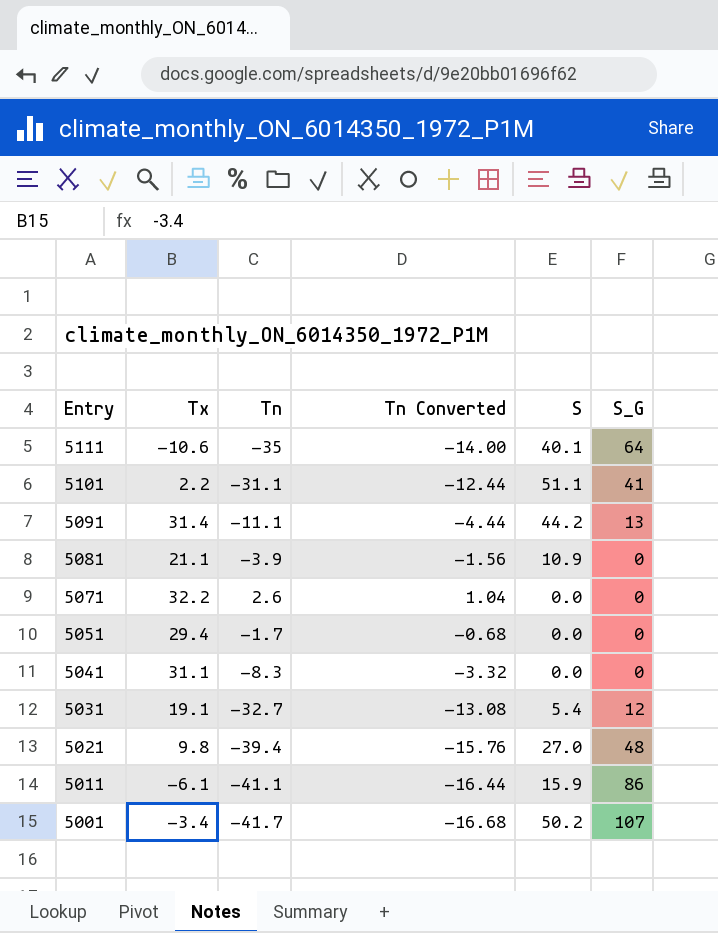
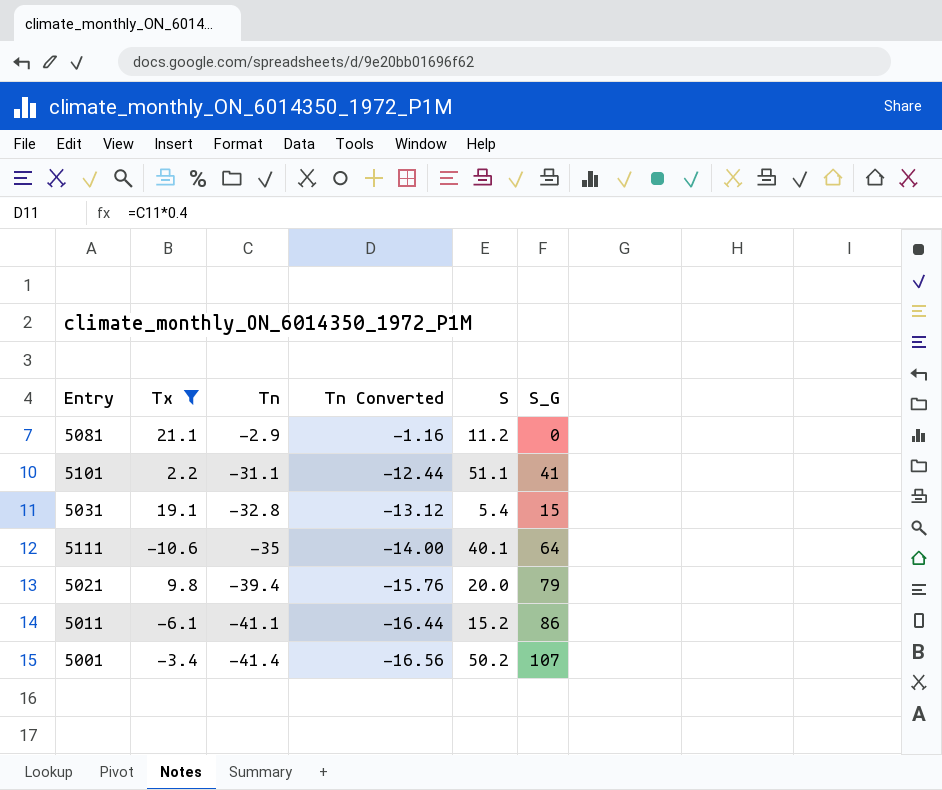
filter: none -> Tx <= 21.1
row order: Entry descending -> Tn descending
5081 | Tn: -3.9 -> -2.9
5081 | Tn Converted: -1.56 -> -1.16
5081 | S: 10.9 -> 11.2
5031 | Tn: -32.7 -> -32.8
5031 | Tn Converted: -13.08 -> -13.12
5031 | S_G: 12 -> 15
5021 | S: 27.0 -> 20.0
5021 | S_G: 48 -> 79
5011 | S: 15.9 -> 15.2
5001 | Tn: -41.7 -> -41.4
5001 | Tn Converted: -16.68 -> -16.56

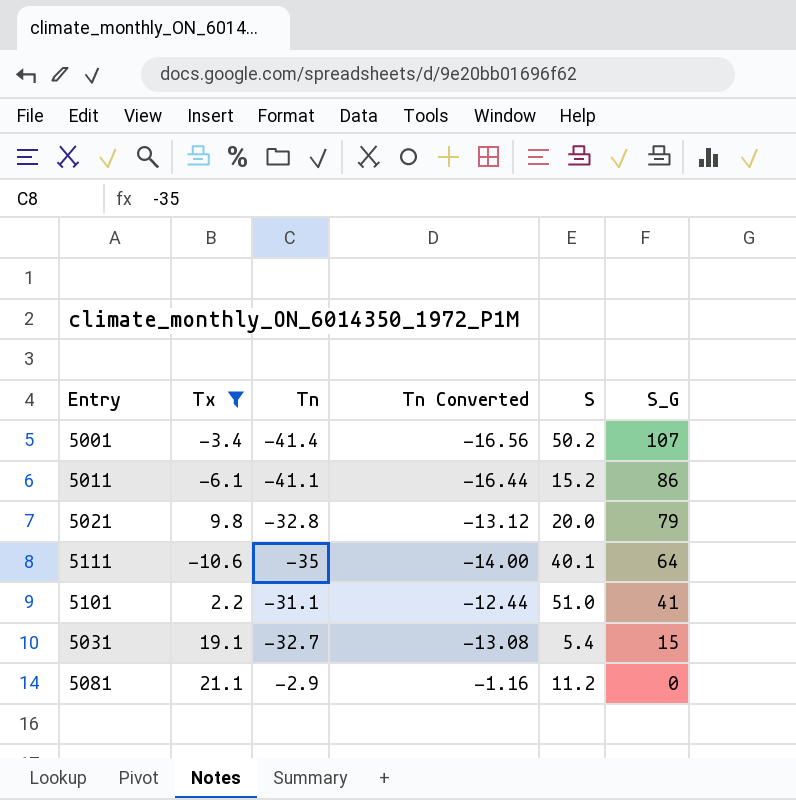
row order: Tn descending -> S_G descending
5021 | Tn: -39.4 -> -32.8
5021 | Tn Converted: -15.76 -> -13.12
5101 | S: 51.1 -> 51.0
5031 | Tn: -32.8 -> -32.7
5031 | Tn Converted: -13.12 -> -13.08

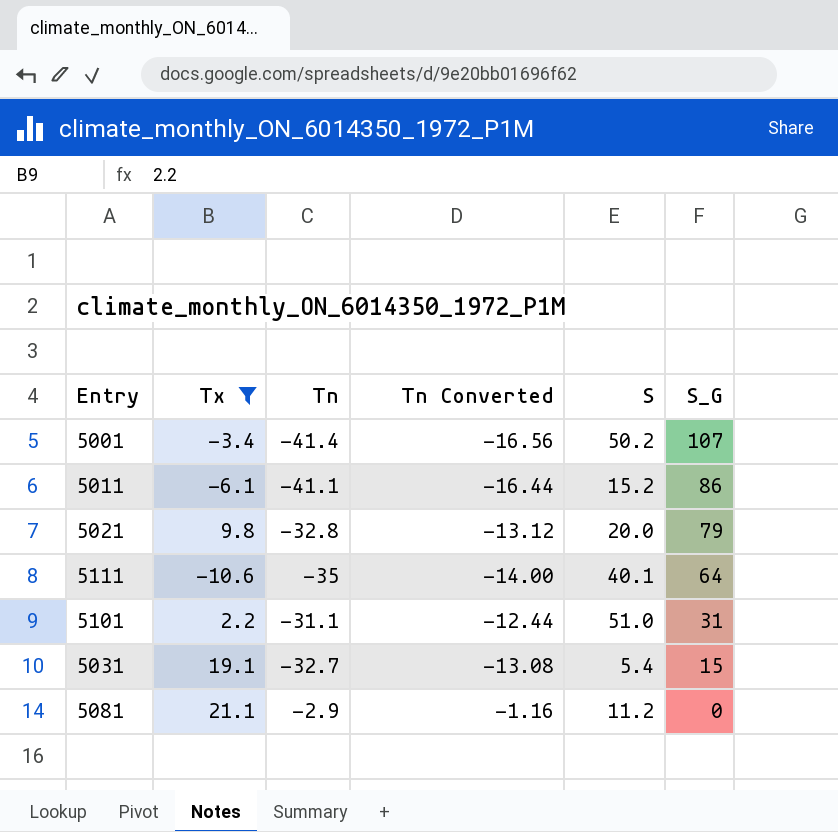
5101 | S_G: 41 -> 31

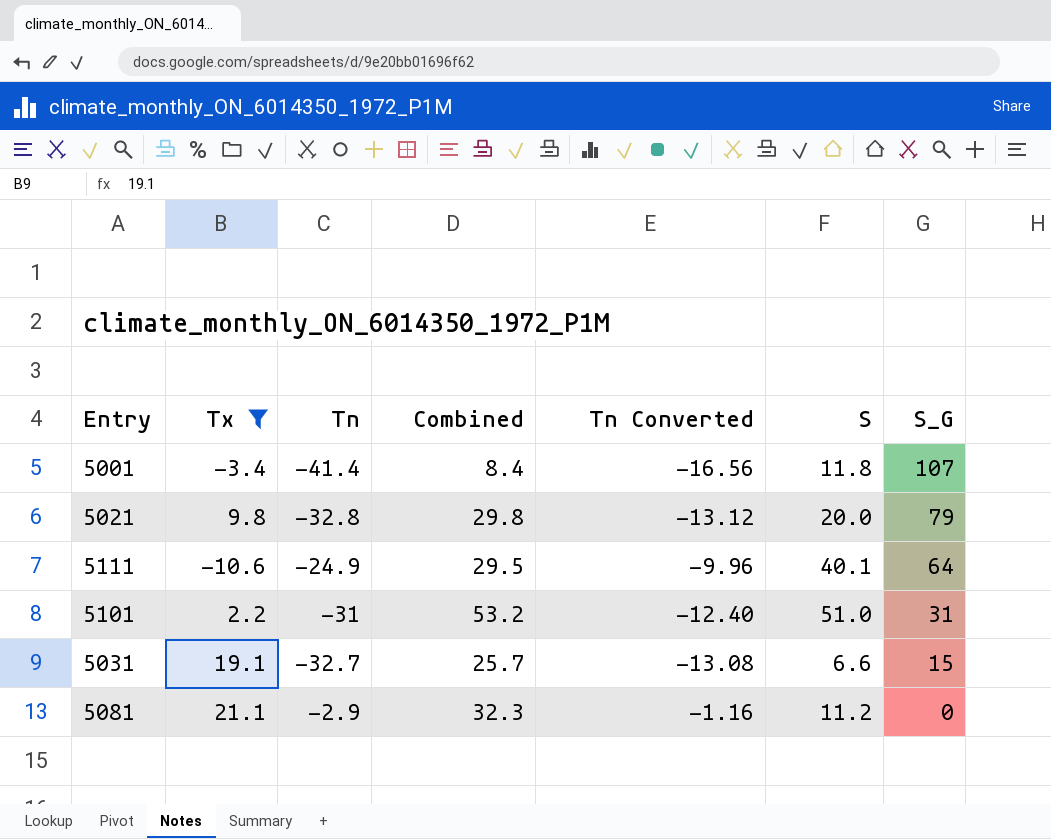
column Combined | formula: none -> [Tx] + [S]
row 5011: -6.1 | -41.1 | -16.44 | 15.2 | 86 -> none
5001 | S: 50.2 -> 11.8
5111 | Tn: -35 -> -24.9
5111 | Tn Converted: -14.00 -> -9.96
5101 | Tn: -31.1 -> -31
5101 | Tn Converted: -12.44 -> -12.40
5031 | S: 5.4 -> 6.6

